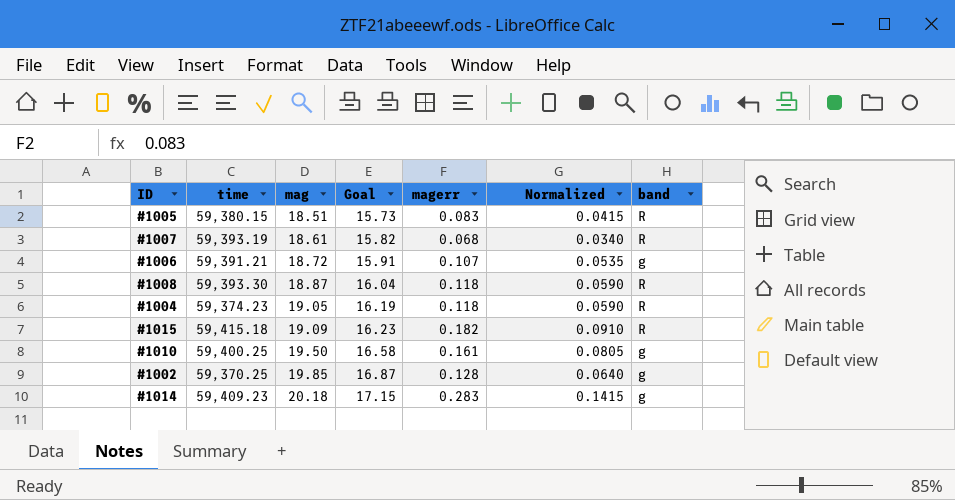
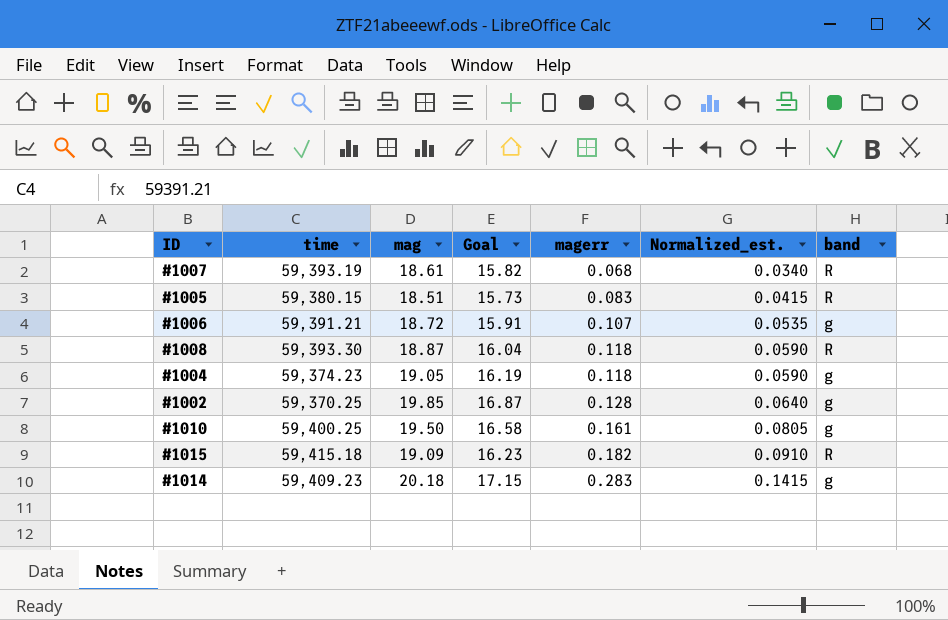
row order: mag ascending -> magerr ascending
column name: Normalized -> Normalized_est.
#1004 | band: R -> g

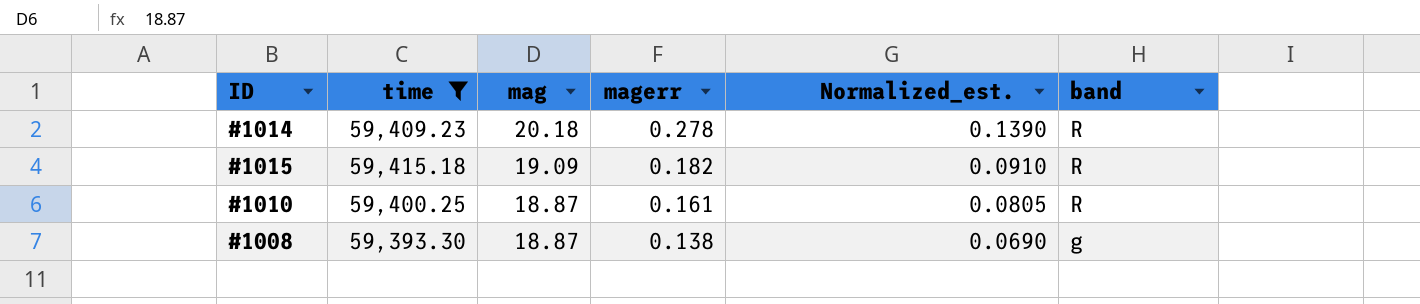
filter: none -> time >= 59,393.30
row order: magerr ascending -> mag descending
column Goal | formula: [mag] * 0.85 -> none
#1014 | magerr: 0.283 -> 0.278
#1014 | Normalized_est.: 0.1415 -> 0.1390
#1014 | band: g -> R
#1010 | mag: 19.50 -> 18.87
#1010 | band: g -> R
#1008 | magerr: 0.118 -> 0.138
#1008 | Normalized_est.: 0.0590 -> 0.0690
#1008 | band: R -> g

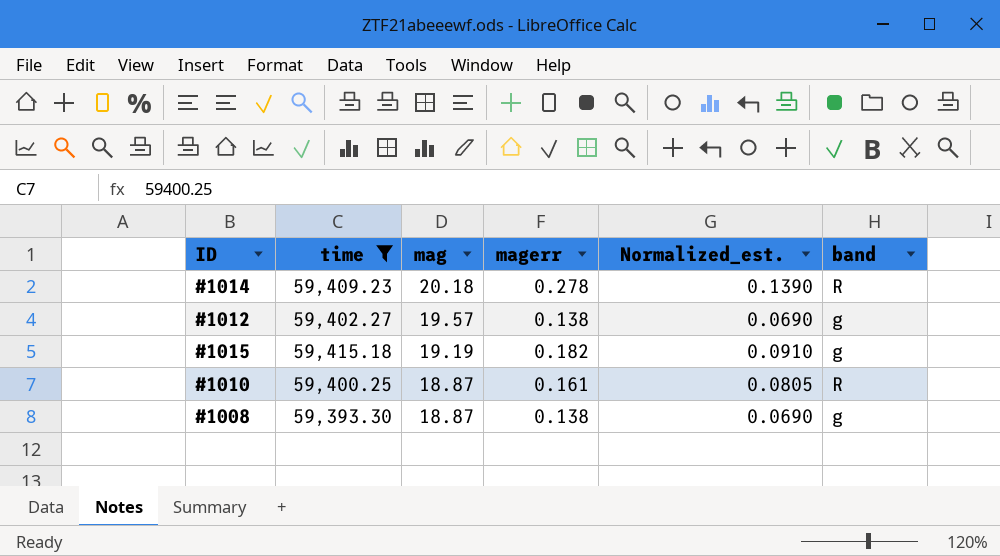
row #1012: none -> 59,402.27 | 19.57 | 0.138 | 0.0690 | g
#1015 | mag: 19.09 -> 19.19
#1015 | band: R -> g

